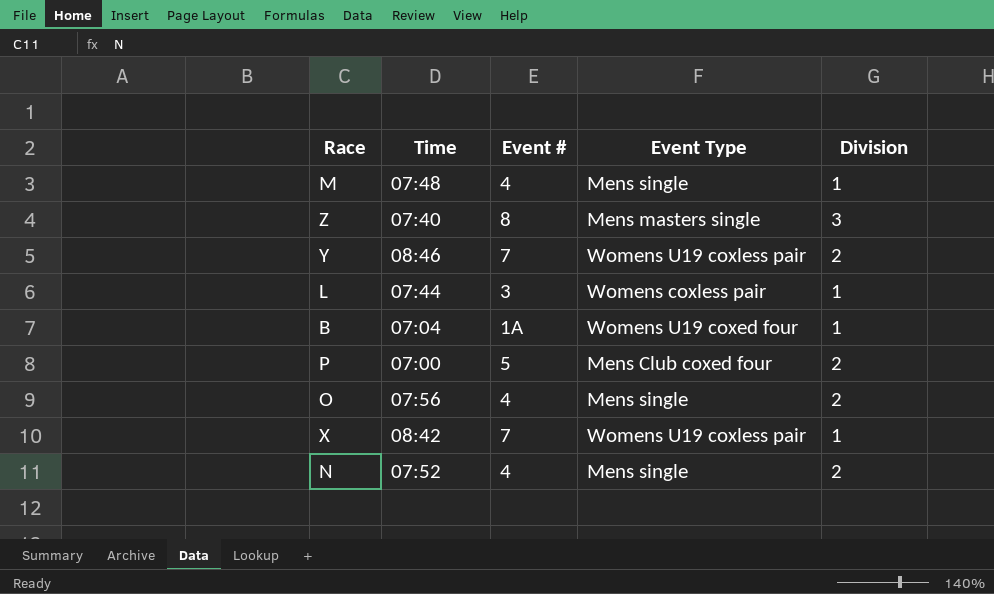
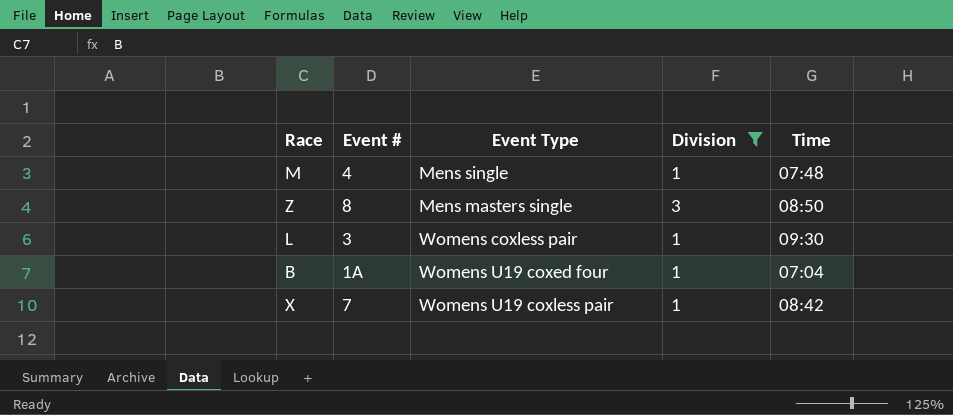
filter: none -> Division != 2
column Time | position: 2 -> 5
Z | Time: 07:40 -> 08:50
L | Time: 07:44 -> 09:30

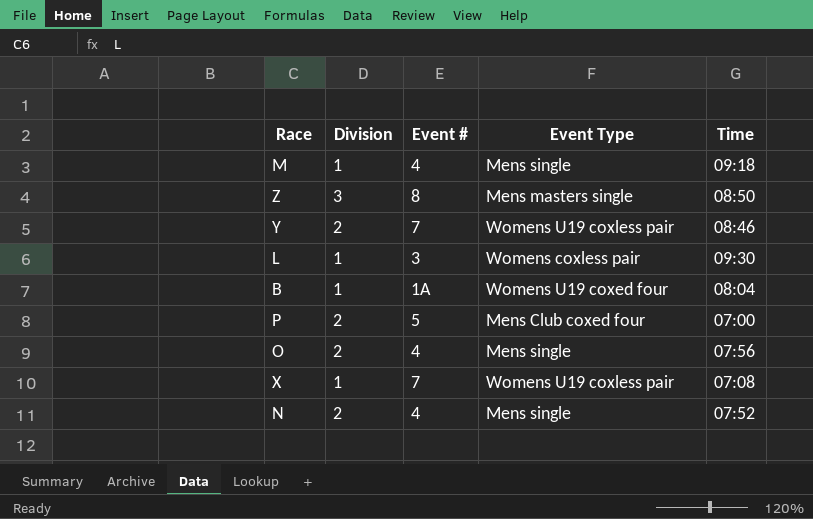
filter: Division != 2 -> none
column Division | position: 4 -> 2
M | Time: 07:48 -> 09:18
B | Time: 07:04 -> 08:04
X | Time: 08:42 -> 07:08

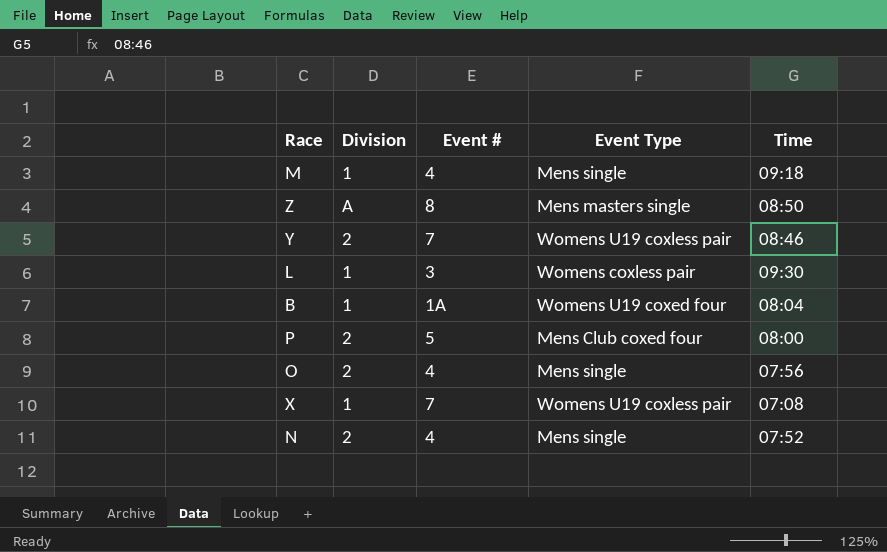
Z | Division: 3 -> A
P | Time: 07:00 -> 08:00

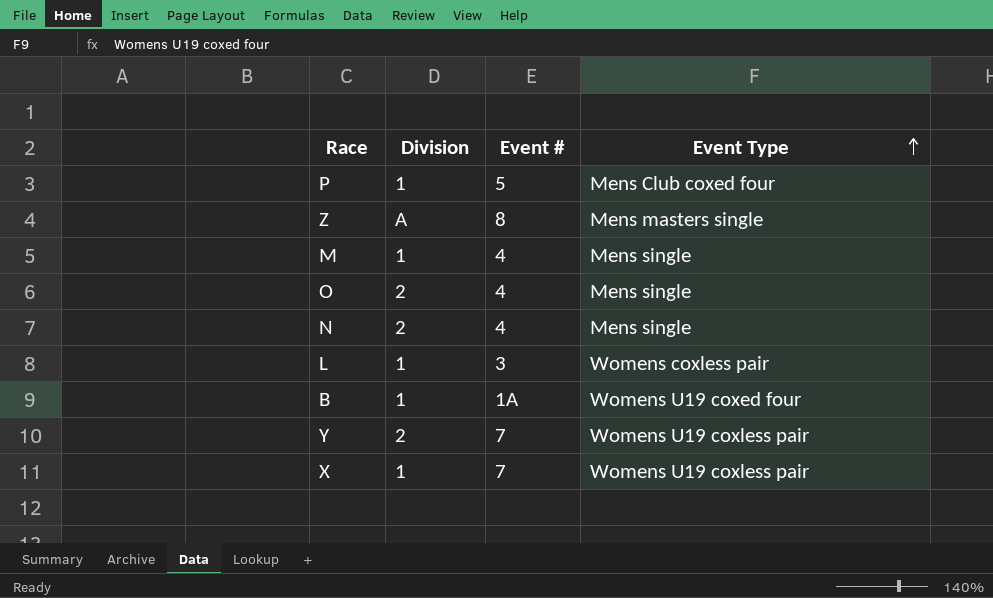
row order: none -> Event Type ascending
column Time | position: 5 -> none
P | Division: 2 -> 1

